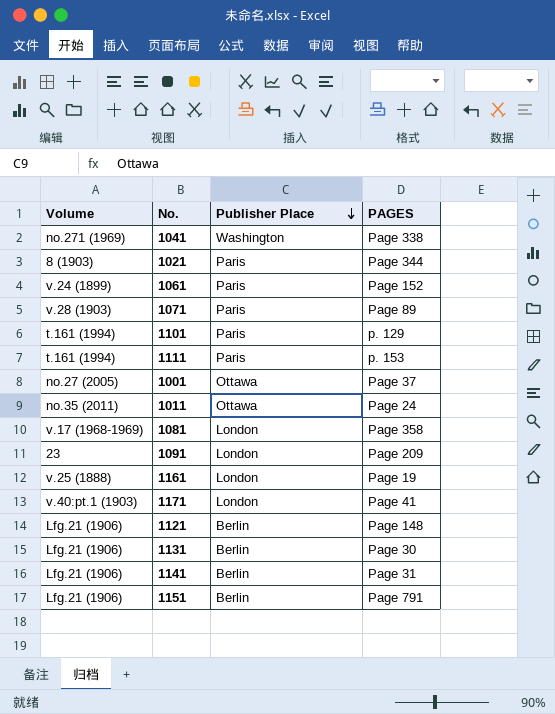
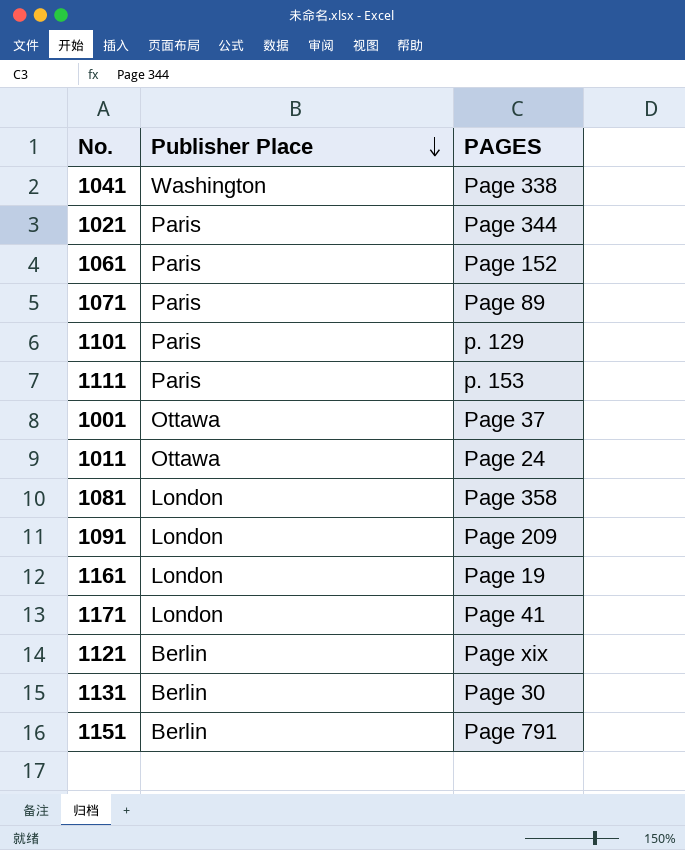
column Volume | position: 1 -> none
row 1141: Lfg.21 (1906) | Berlin | Page 31 -> none
1121 | PAGES: Page 148 -> Page xix

